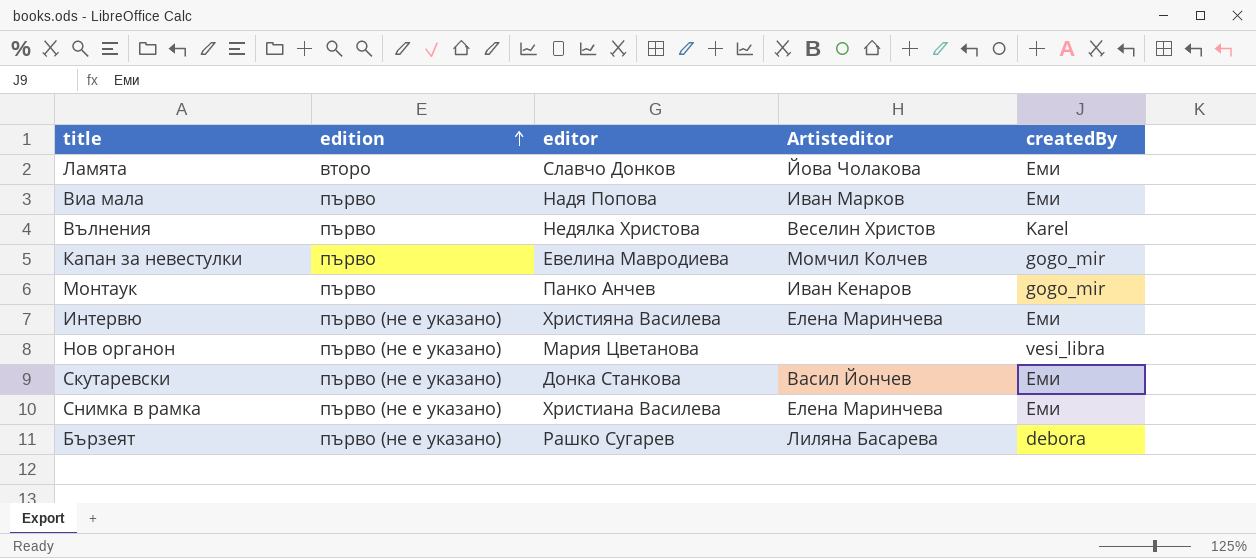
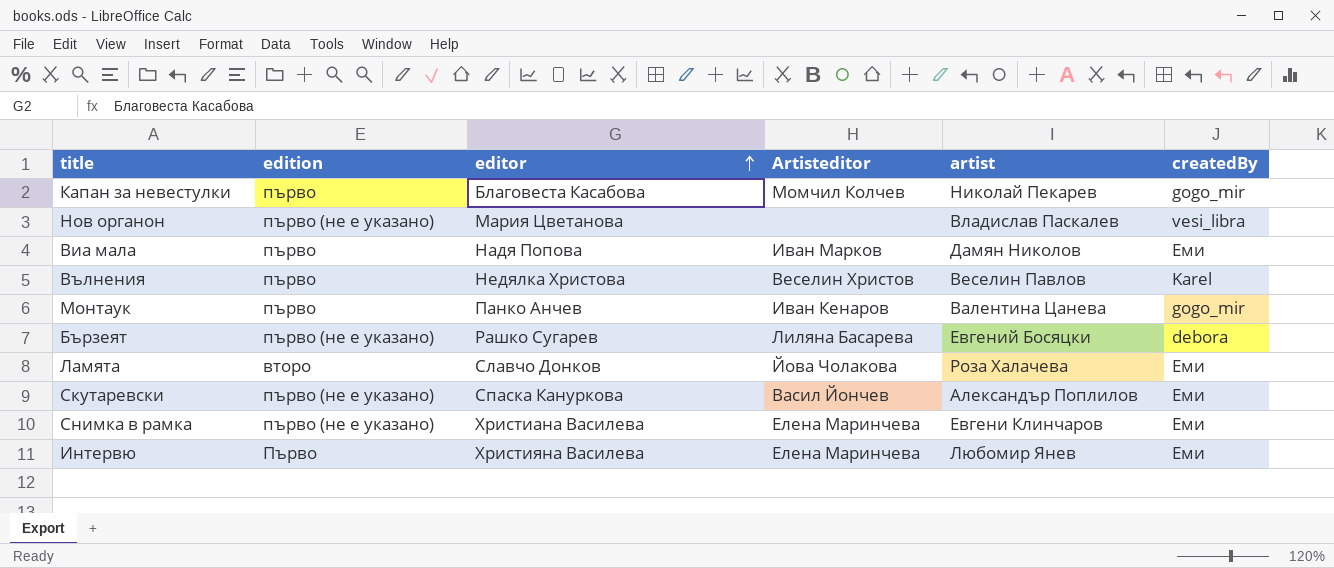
row order: edition ascending -> editor ascending
column artist | position: none -> 5
Капан за невестулки | editor: Евелина Мавродиева -> Благовеста Касабова
Скутаревски | editor: Донка Станкова -> Спаска Кануркова
Интервю | edition: първо (не е указано) -> Първо

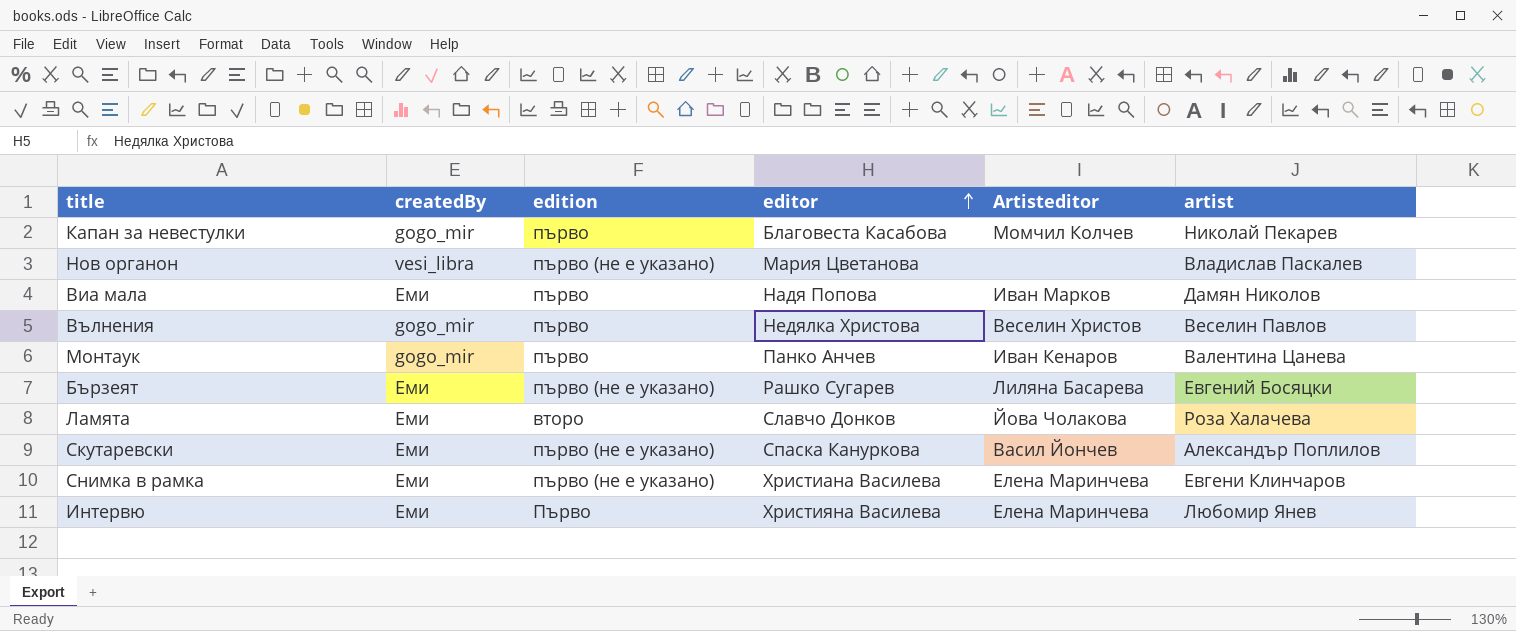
column createdBy | position: 6 -> 2
Вълнения | createdBy: Karel -> gogo_mir
Бързеят | createdBy: debora -> Еми

